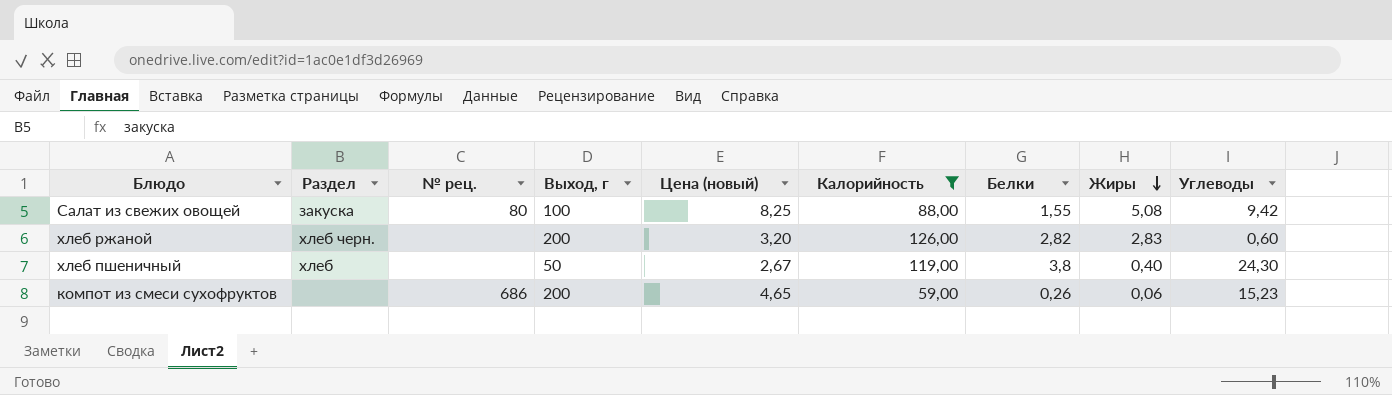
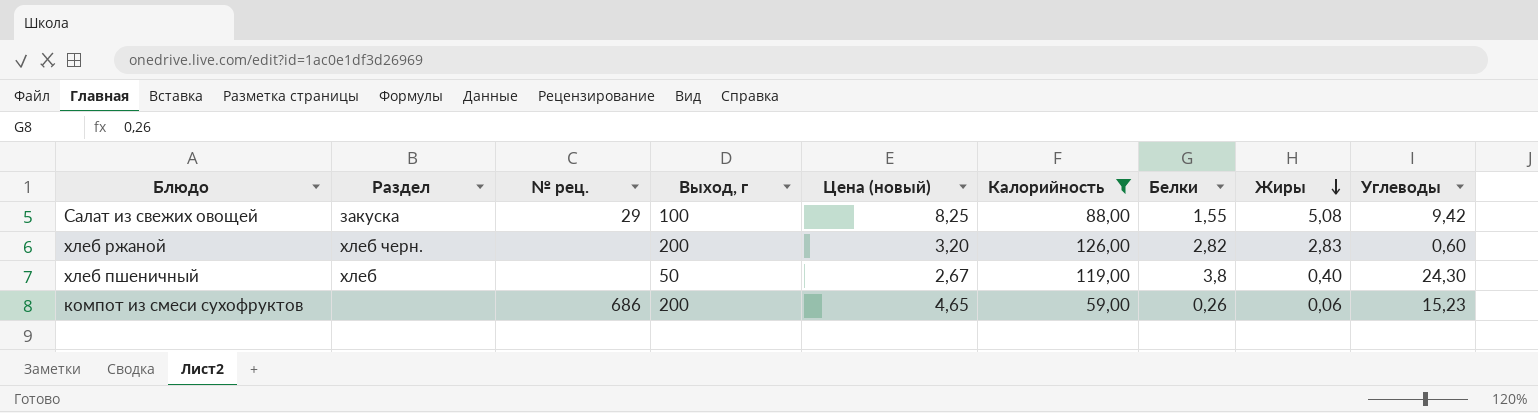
Салат из свежих овощей | № рец.: 80 -> 29

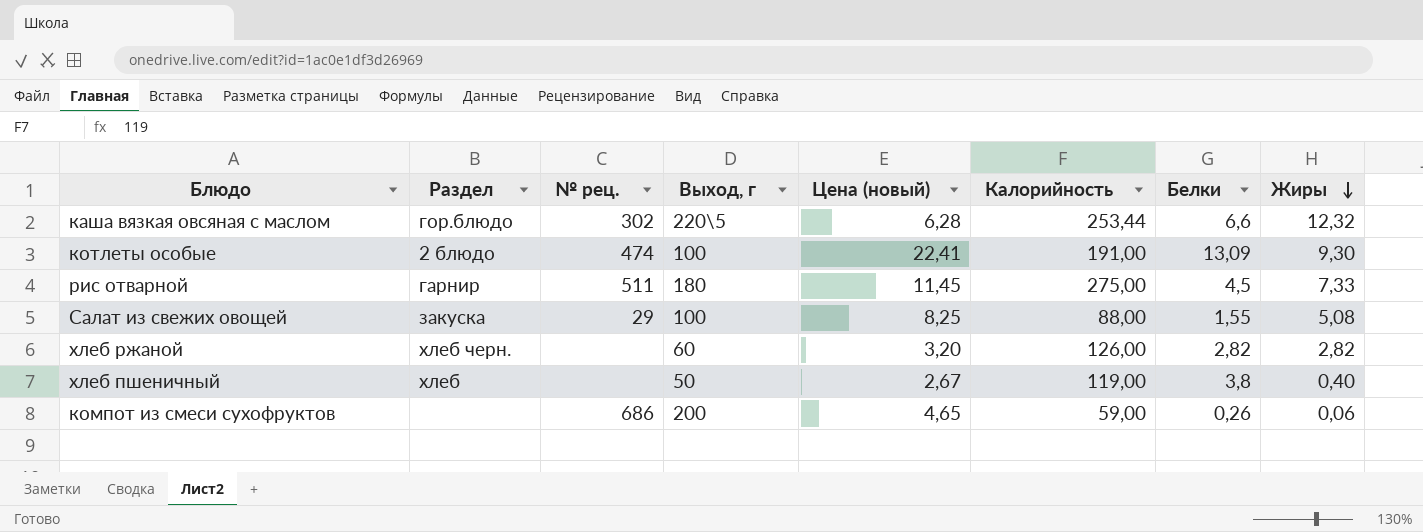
filter: Калорийность <= 126,00 -> none
column Углеводы | position: 9 -> none
хлеб ржаной | Выход, г: 200 -> 60
хлеб ржаной | Жиры: 2,83 -> 2,82

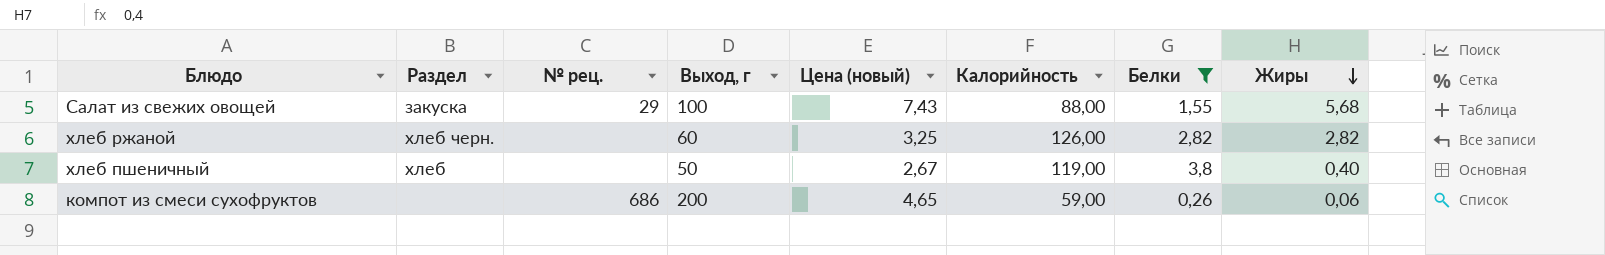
filter: none -> Белки <= 3,8
Салат из свежих овощей | Цена (новый): 8,25 -> 7,43
Салат из свежих овощей | Жиры: 5,08 -> 5,68
хлеб ржаной | Цена (новый): 3,20 -> 3,25

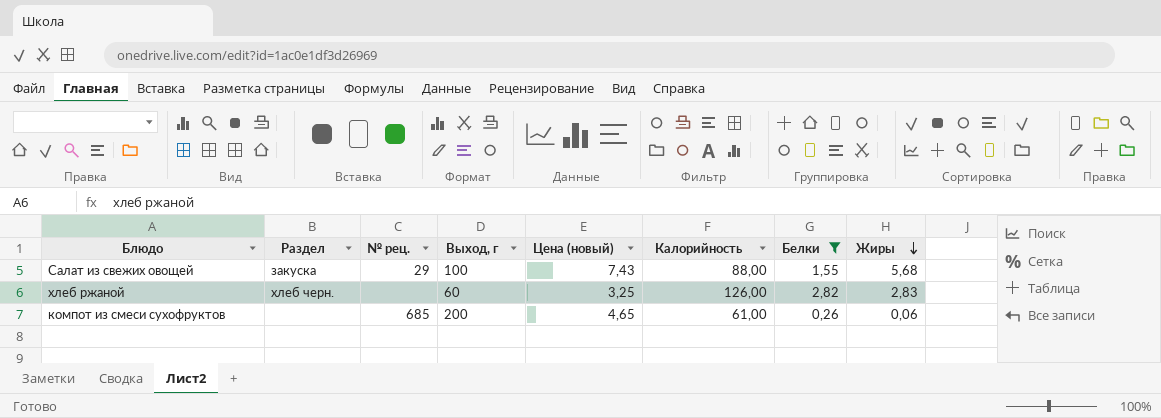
row хлеб пшеничный: хлеб | none | 50 | 2,67 | 119,00 | 3,8 | 0,40 -> none
хлеб ржаной | Жиры: 2,82 -> 2,83
компот из смеси сухофруктов | № рец.: 686 -> 685
компот из смеси сухофруктов | Калорийность: 59,00 -> 61,00

